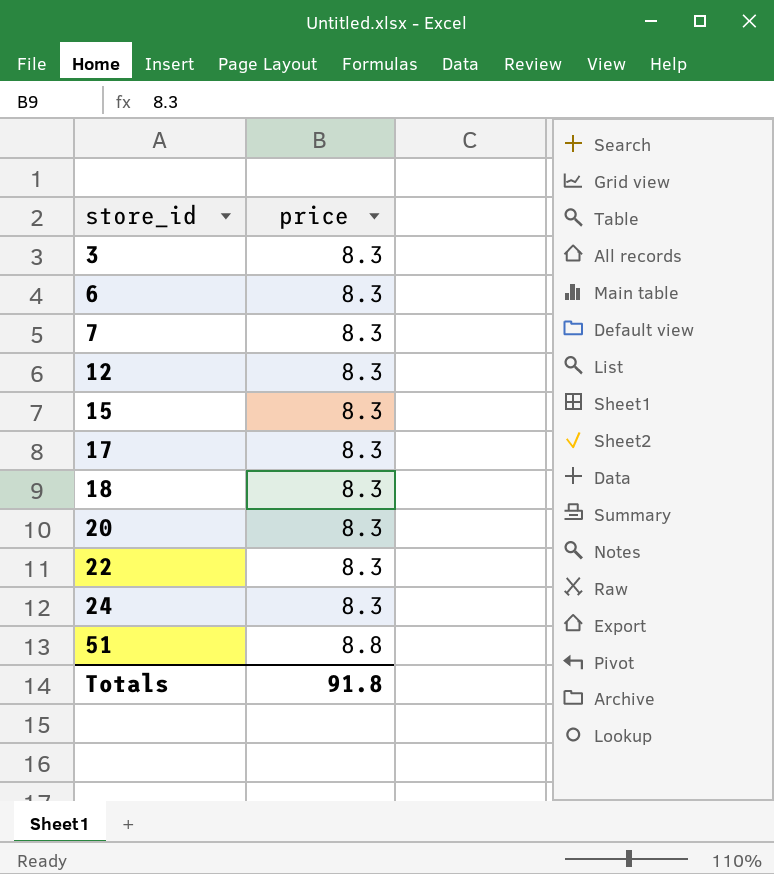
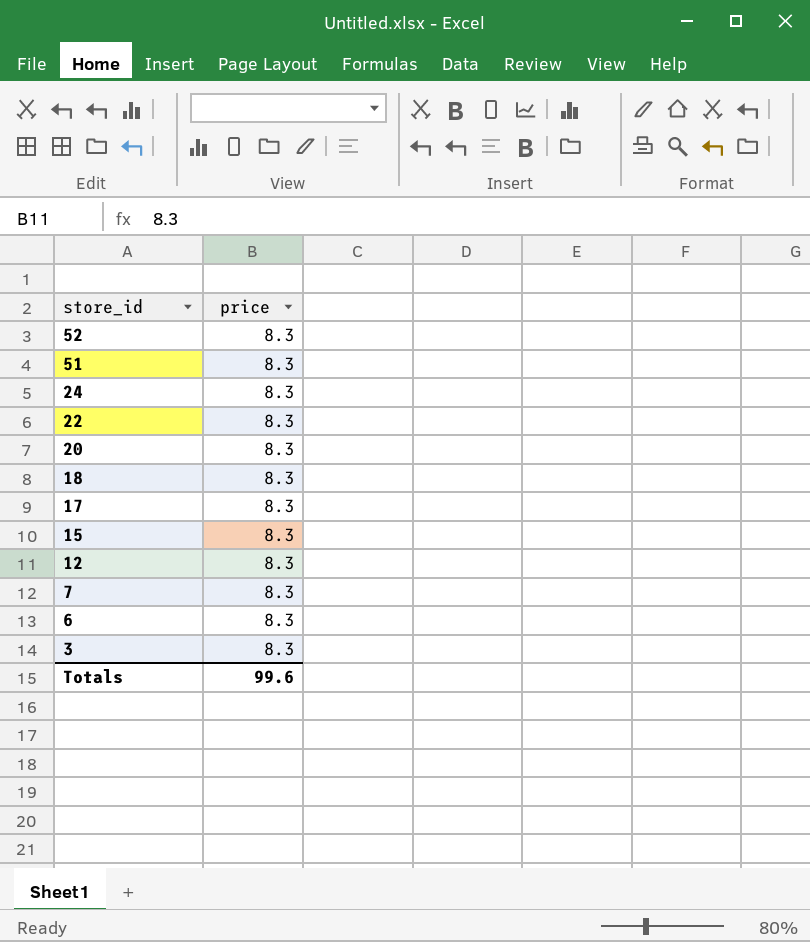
row order: store_id ascending -> store_id descending
row 52: none -> 8.3
51 | price: 8.8 -> 8.3
Totals | price: 91.8 -> 99.6

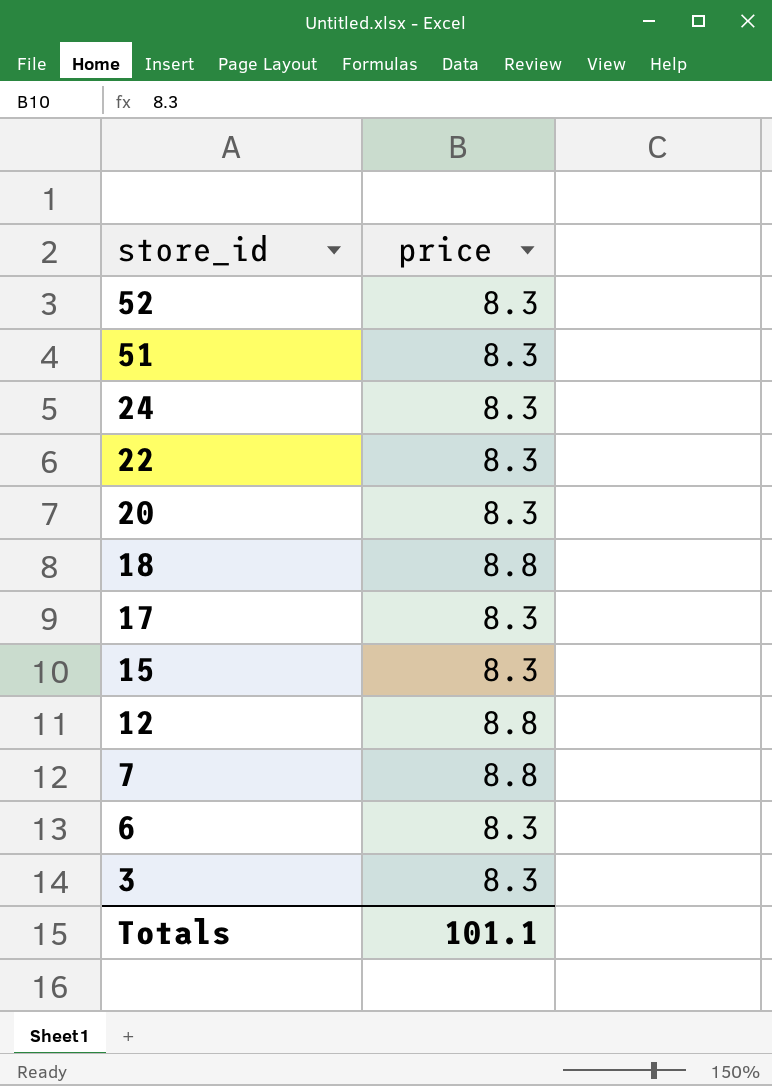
18 | price: 8.3 -> 8.8
12 | price: 8.3 -> 8.8
7 | price: 8.3 -> 8.8
Totals | price: 99.6 -> 101.1

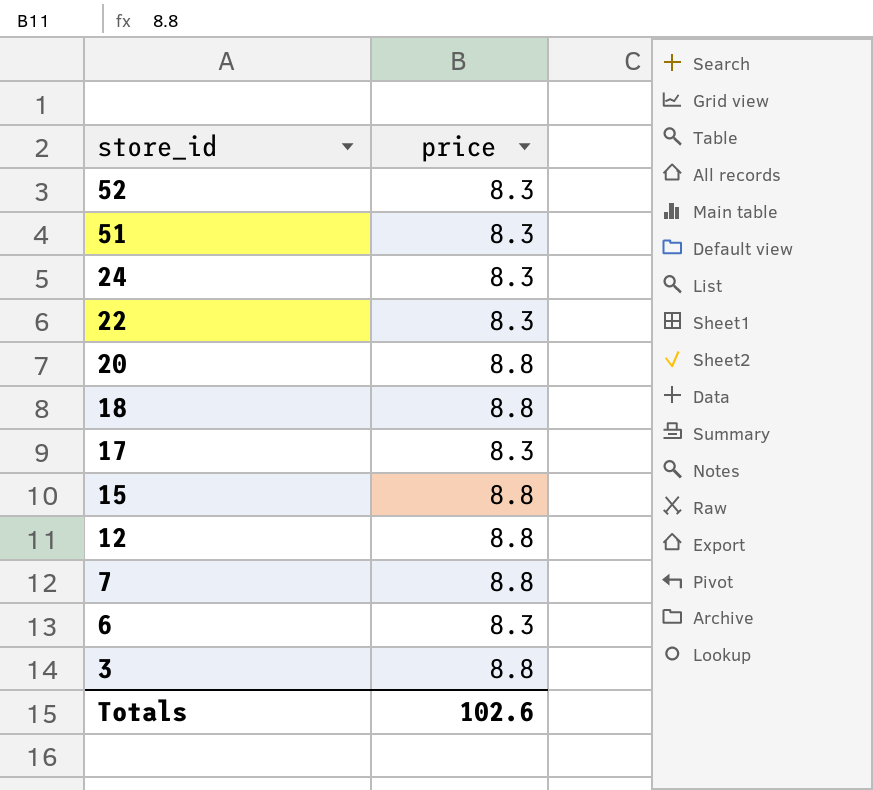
20 | price: 8.3 -> 8.8
15 | price: 8.3 -> 8.8
3 | price: 8.3 -> 8.8
Totals | price: 101.1 -> 102.6

